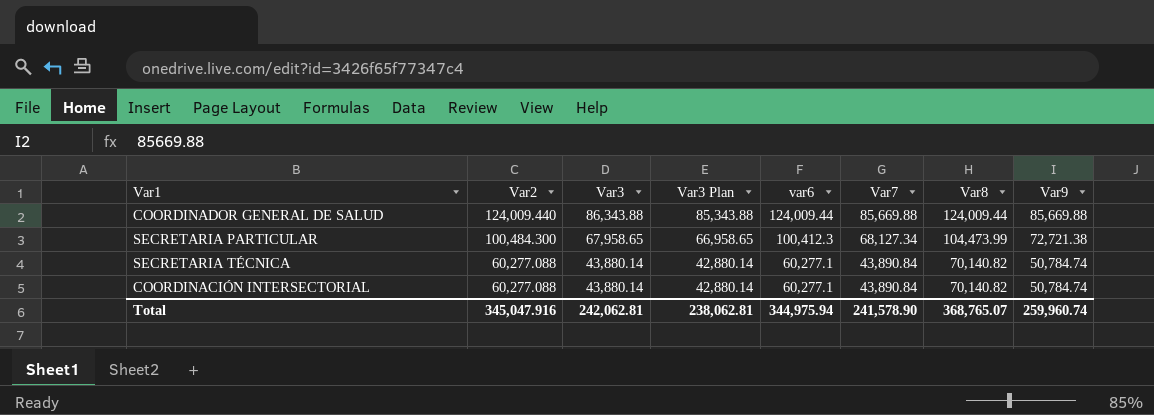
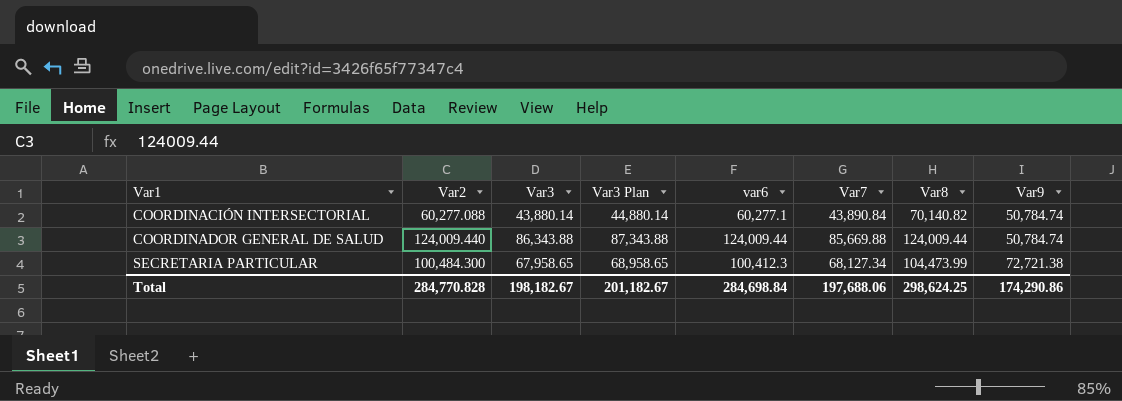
row order: Var2 descending -> Var1 ascending
column Var3 Plan | formula: [Var3] - 1000 -> [Var3] + 1000
row SECRETARIA TÉCNICA: 60,277.088 | 43,880.14 | 42,880.14 | 60,277.1 | 43,890.84 | 70,140.82 | 50,784.74 -> none
COORDINADOR GENERAL DE SALUD | Var9: 85,669.88 -> 50,784.74
Total | Var2: 345,047.916 -> 284,770.828
Total | Var3: 242,062.81 -> 198,182.67
Total | Var3 Plan: 238,062.81 -> 201,182.67
Total | var6: 344,975.94 -> 284,698.84
Total | Var7: 241,578.90 -> 197,688.06
Total | Var8: 368,765.07 -> 298,624.25
Total | Var9: 259,960.74 -> 174,290.86

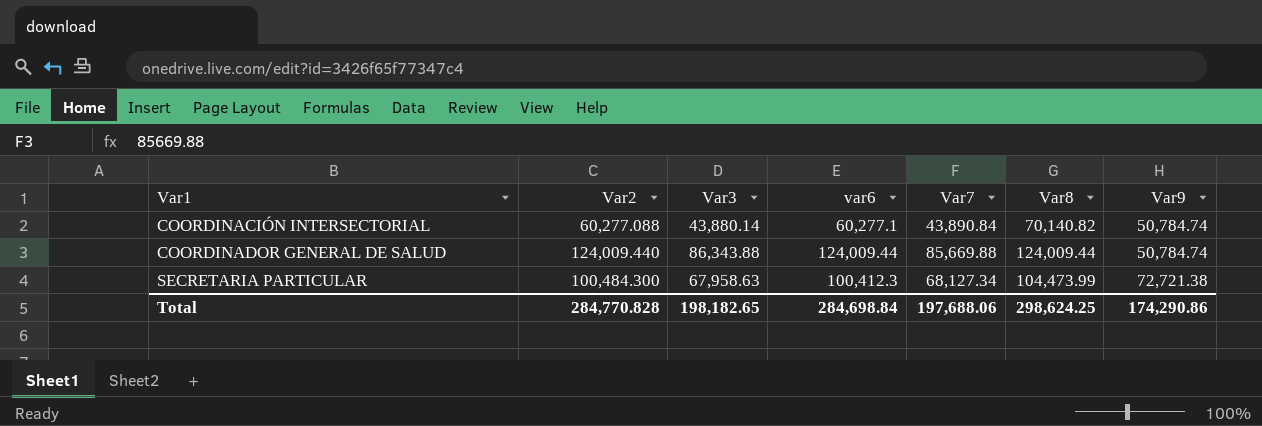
column Var3 Plan | formula: [Var3] + 1000 -> none
SECRETARIA PARTICULAR | Var3: 67,958.65 -> 67,958.63
Total | Var3: 198,182.67 -> 198,182.65

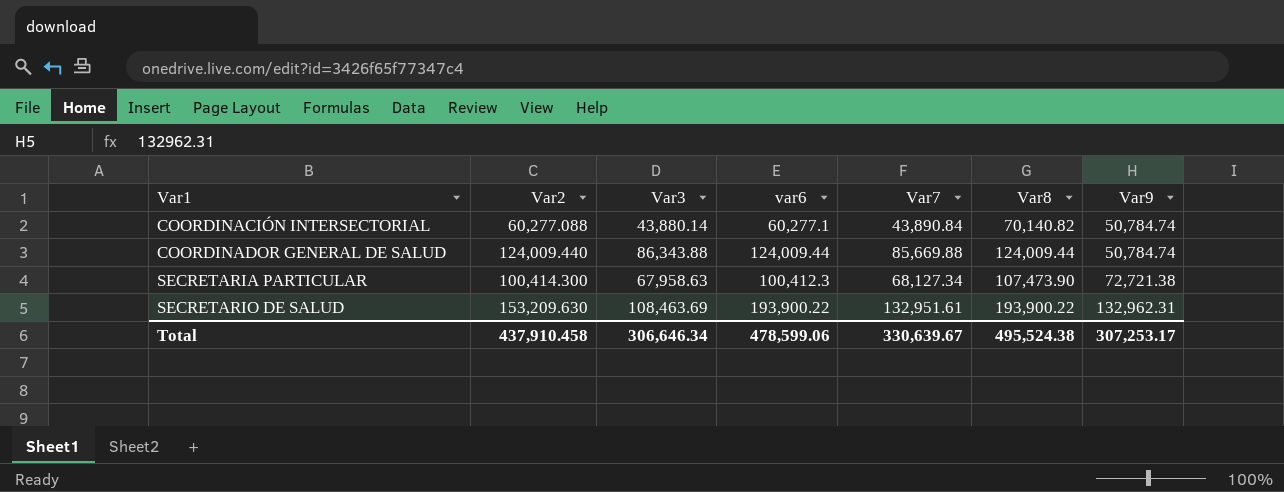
SECRETARIA PARTICULAR | Var2: 100,484.300 -> 100,414.300
SECRETARIA PARTICULAR | Var8: 104,473.99 -> 107,473.90
row SECRETARIO DE SALUD: none -> 153,209.630 | 108,463.69 | 193,900.22 | 132,951.61 | 193,900.22 | 132,962.31
Total | Var2: 284,770.828 -> 437,910.458
Total | Var3: 198,182.65 -> 306,646.34
Total | var6: 284,698.84 -> 478,599.06
Total | Var7: 197,688.06 -> 330,639.67
Total | Var8: 298,624.25 -> 495,524.38
Total | Var9: 174,290.86 -> 307,253.17

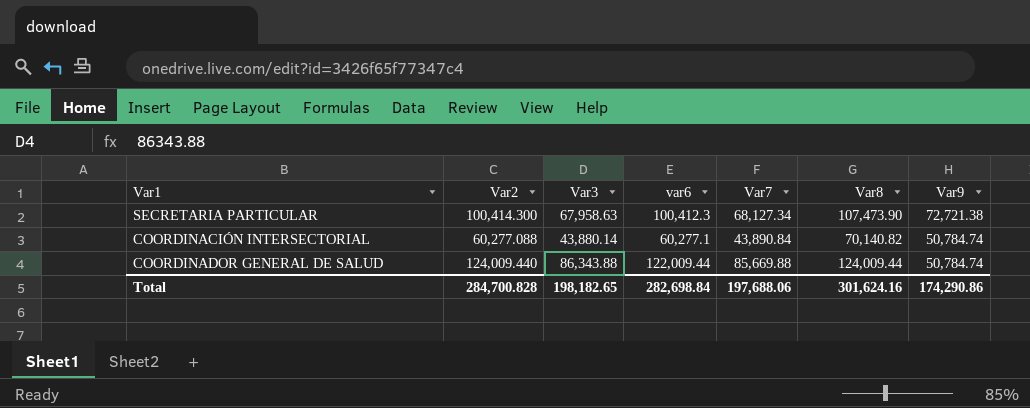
row order: Var1 ascending -> Var9 descending
row SECRETARIO DE SALUD: 153,209.630 | 108,463.69 | 193,900.22 | 132,951.61 | 193,900.22 | 132,962.31 -> none
COORDINADOR GENERAL DE SALUD | var6: 124,009.44 -> 122,009.44
Total | Var2: 437,910.458 -> 284,700.828
Total | Var3: 306,646.34 -> 198,182.65
Total | var6: 478,599.06 -> 282,698.84
Total | Var7: 330,639.67 -> 197,688.06
Total | Var8: 495,524.38 -> 301,624.16
Total | Var9: 307,253.17 -> 174,290.86

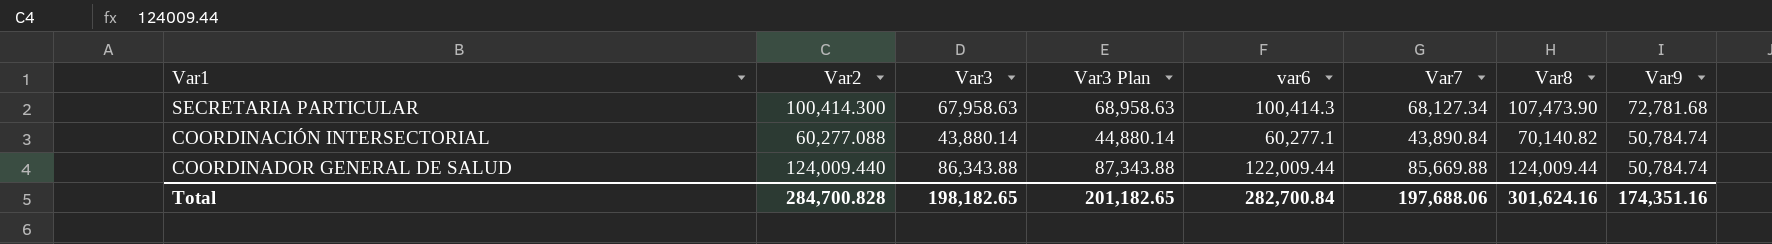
column Var3 Plan | formula: none -> [Var3] + 1000
SECRETARIA PARTICULAR | var6: 100,412.3 -> 100,414.3
SECRETARIA PARTICULAR | Var9: 72,721.38 -> 72,781.68
Total | var6: 282,698.84 -> 282,700.84
Total | Var9: 174,290.86 -> 174,351.16

